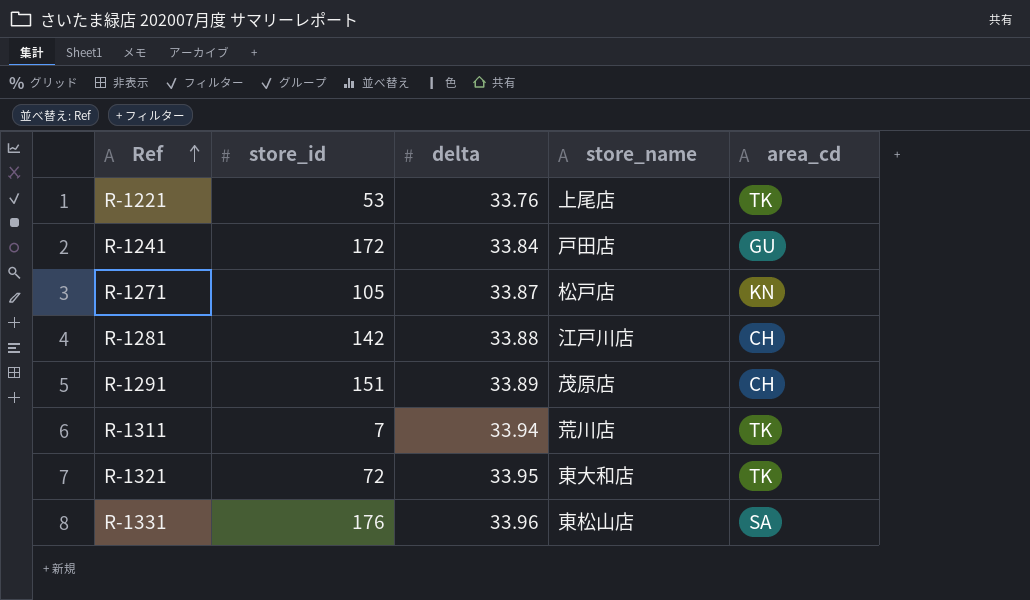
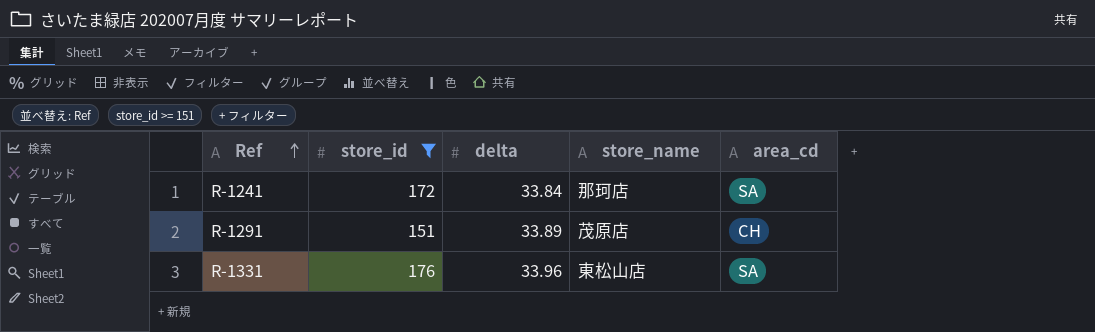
filter: none -> store_id >= 151
R-1241 | store_name: 戸田店 -> 那珂店
R-1241 | area_cd: GU -> SA

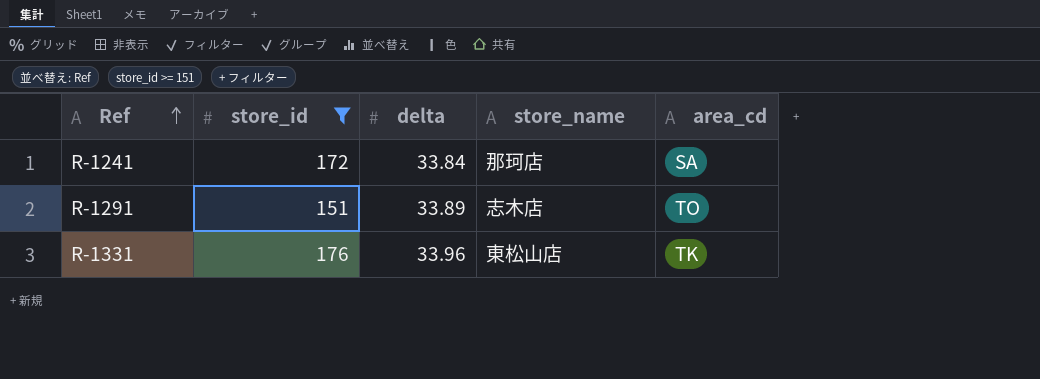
R-1291 | store_name: 茂原店 -> 志木店
R-1291 | area_cd: CH -> TO
R-1331 | area_cd: SA -> TK

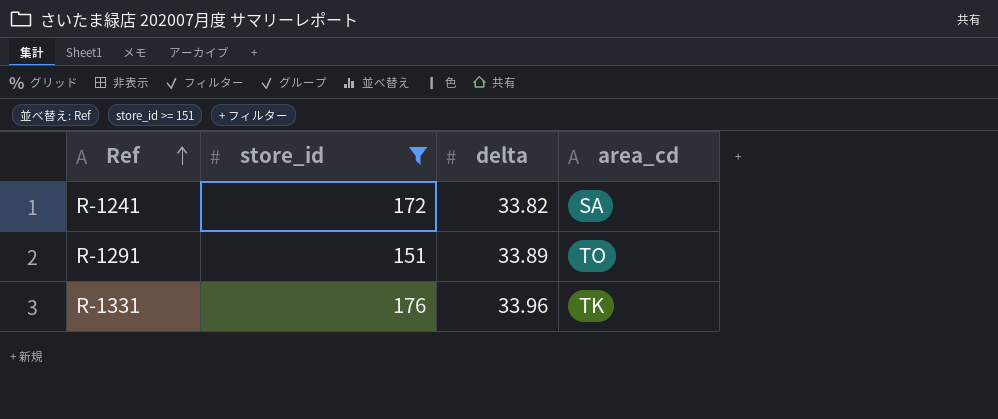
column store_name | position: 4 -> none
R-1241 | delta: 33.84 -> 33.82

